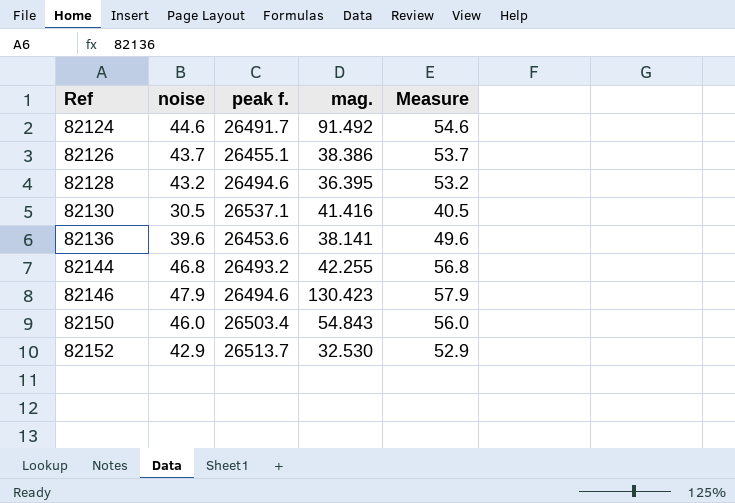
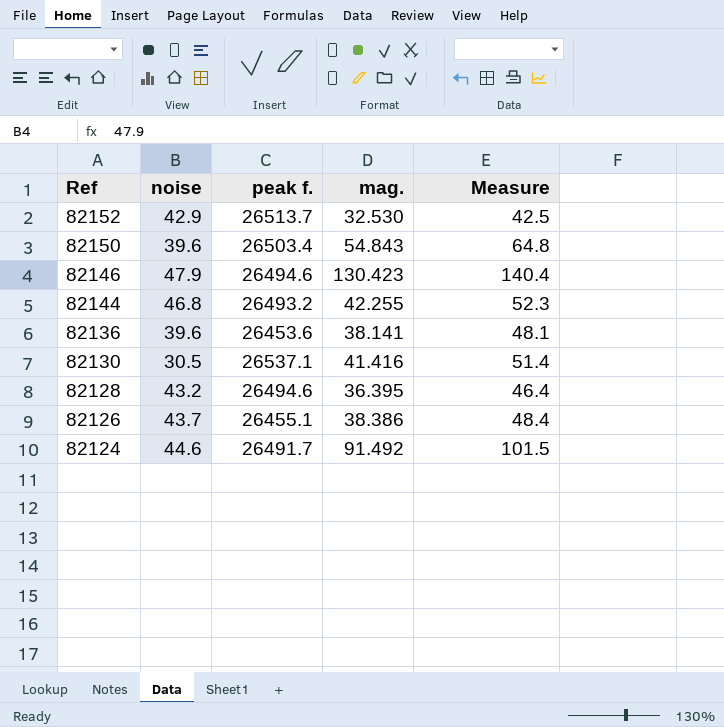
row order: Ref ascending -> Ref descending
column Measure | formula: [noise] + 10 -> [mag.] + 10
82150 | noise: 46.0 -> 39.6

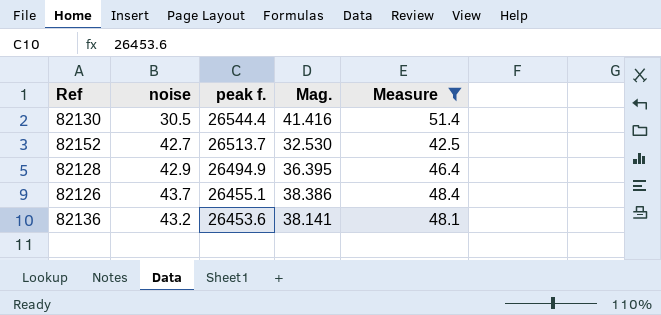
filter: none -> Measure <= 51.4
row order: Ref descending -> peak f. descending
column name: mag. -> Mag.
82130 | peak f.: 26537.1 -> 26544.4
82152 | noise: 42.9 -> 42.7
82128 | noise: 43.2 -> 42.9
82128 | peak f.: 26494.6 -> 26494.9
82136 | noise: 39.6 -> 43.2

